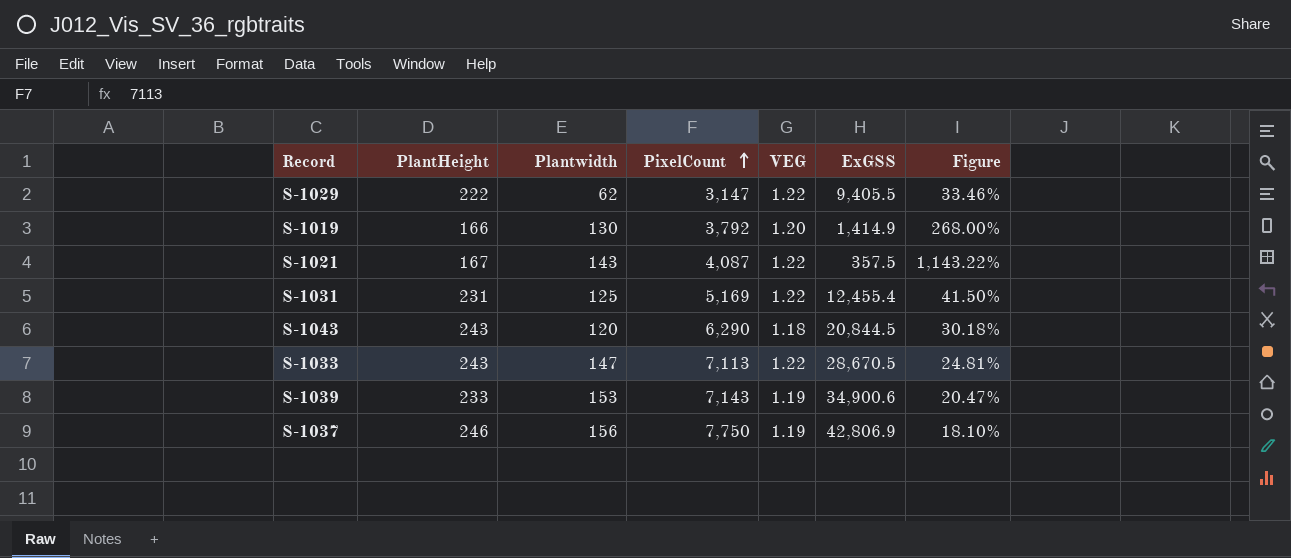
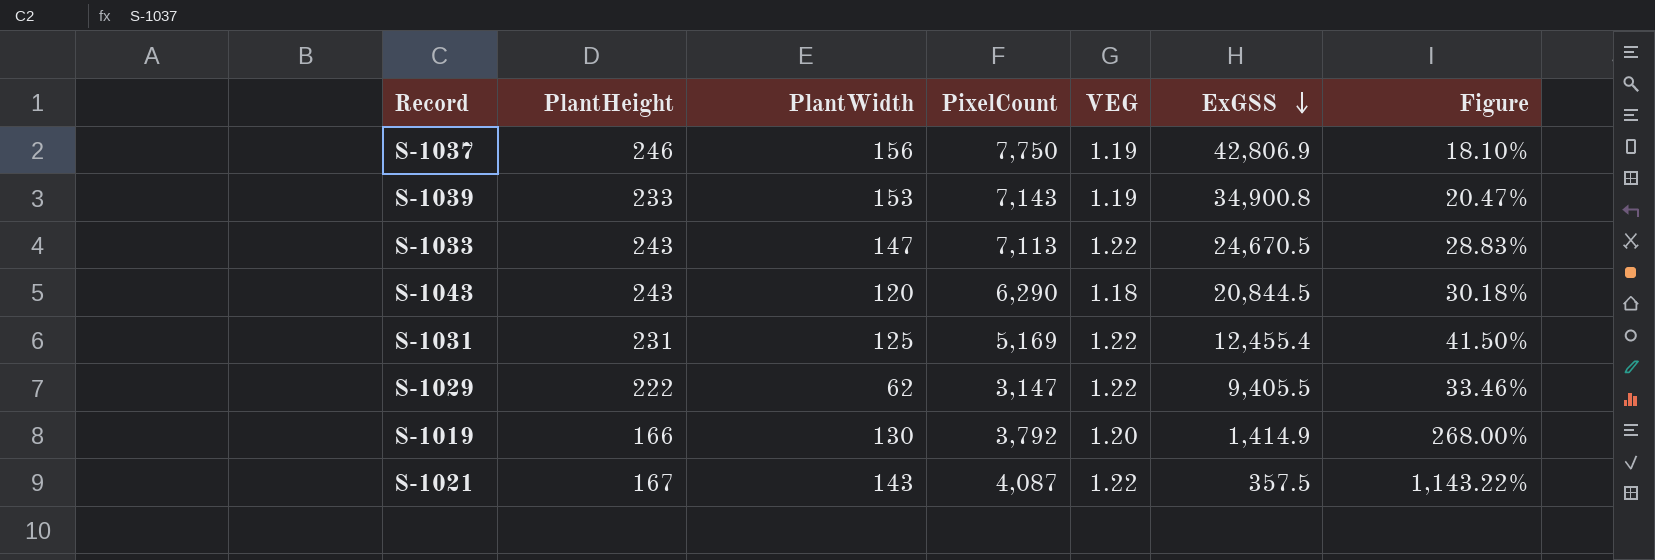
row order: PixelCount ascending -> ExGSS descending
column name: Plantwidth -> PlantWidth
S-1039 | ExGSS: 34,900.6 -> 34,900.8
S-1033 | ExGSS: 28,670.5 -> 24,670.5
S-1033 | Figure: 24.81% -> 28.83%

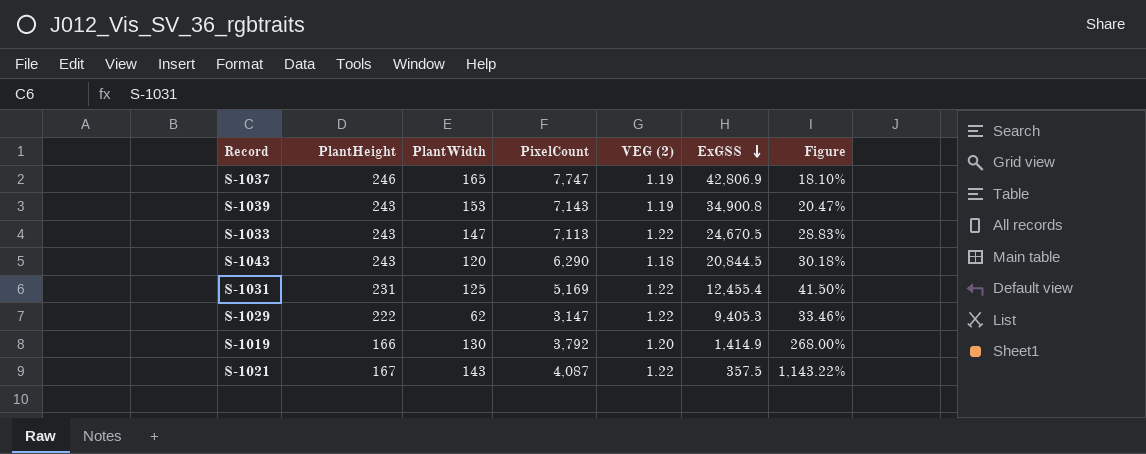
column name: VEG -> VEG (2)
S-1037 | PlantWidth: 156 -> 165
S-1037 | PixelCount: 7,750 -> 7,747
S-1039 | PlantHeight: 233 -> 243
S-1029 | ExGSS: 9,405.5 -> 9,405.3

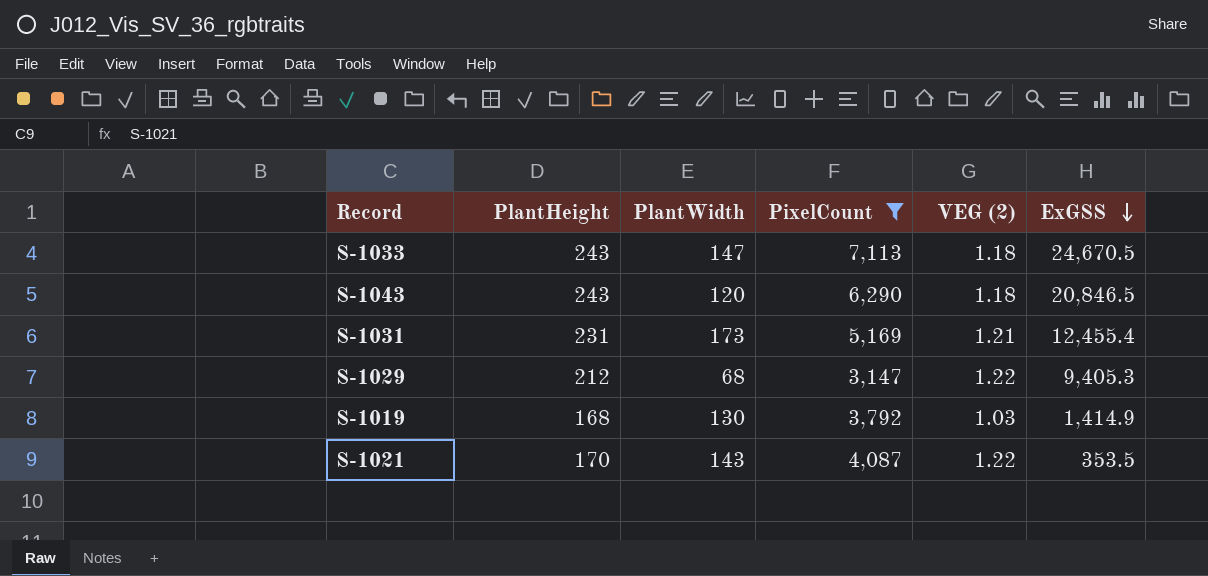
filter: none -> PixelCount <= 7,113
column Figure | formula: [PixelCount] / [ExGSS] -> none
S-1033 | VEG (2): 1.22 -> 1.18
S-1043 | ExGSS: 20,844.5 -> 20,846.5
S-1031 | PlantWidth: 125 -> 173
S-1031 | VEG (2): 1.22 -> 1.21
S-1029 | PlantHeight: 222 -> 212
S-1029 | PlantWidth: 62 -> 68
S-1019 | PlantHeight: 166 -> 168
S-1019 | VEG (2): 1.20 -> 1.03
S-1021 | PlantHeight: 167 -> 170
S-1021 | ExGSS: 357.5 -> 353.5

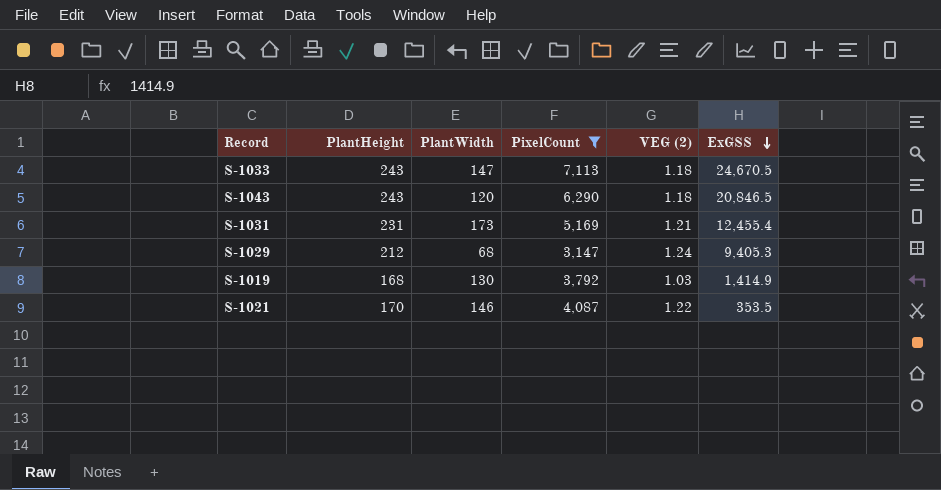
S-1029 | VEG (2): 1.22 -> 1.24
S-1021 | PlantWidth: 143 -> 146

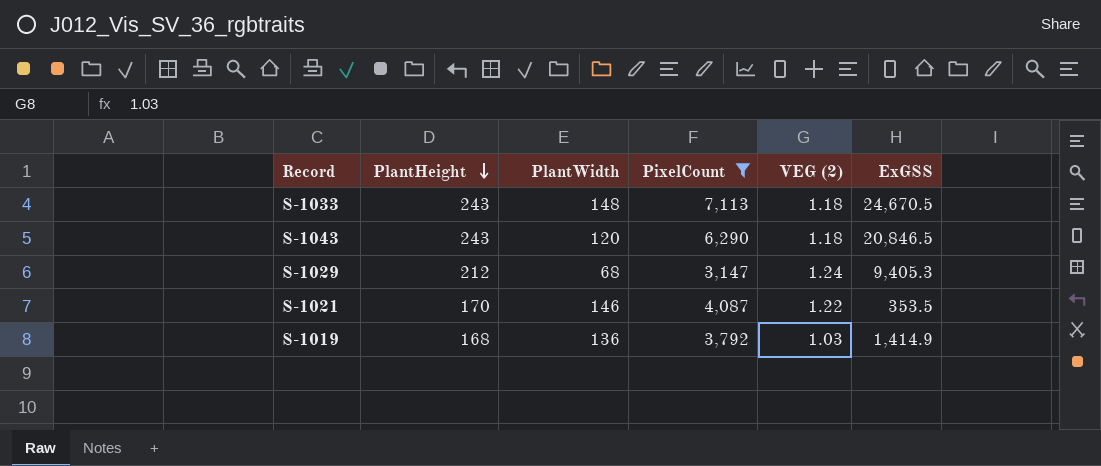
row order: ExGSS descending -> PlantHeight descending
row S-1031: 231 | 173 | 5,169 | 1.21 | 12,455.4 -> none
S-1033 | PlantWidth: 147 -> 148
S-1019 | PlantWidth: 130 -> 136

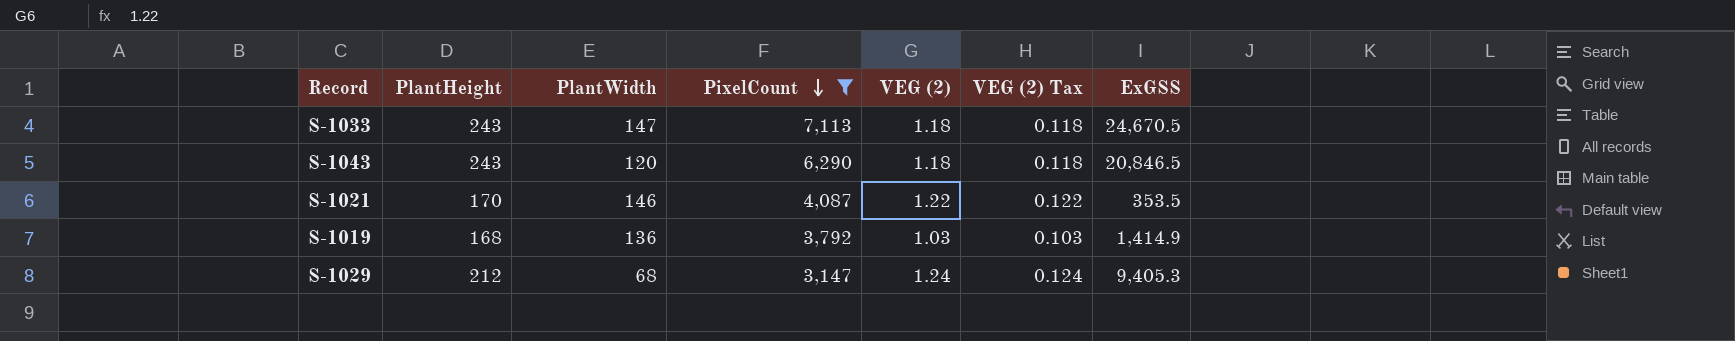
row order: PlantHeight descending -> PixelCount descending
column VEG (2) Tax | formula: none -> [VEG (2)] * 0.1
S-1033 | PlantWidth: 148 -> 147

